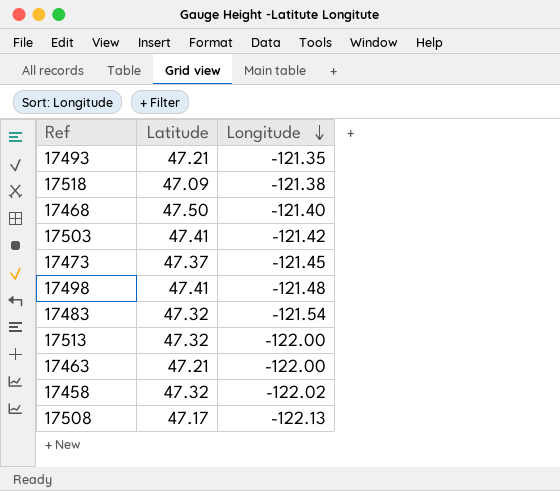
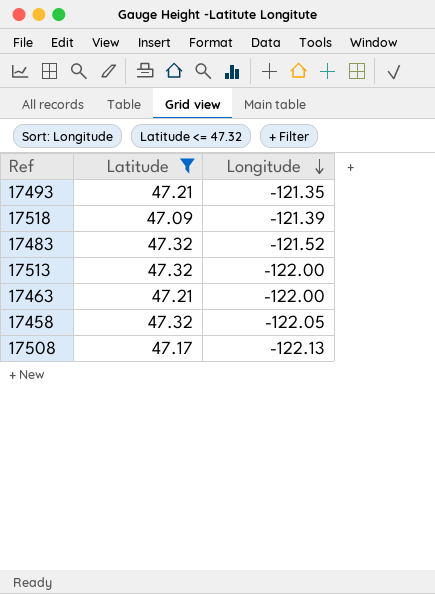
filter: none -> Latitude <= 47.32
17518 | Longitude: -121.38 -> -121.39
17483 | Longitude: -121.54 -> -121.52
17458 | Longitude: -122.02 -> -122.05

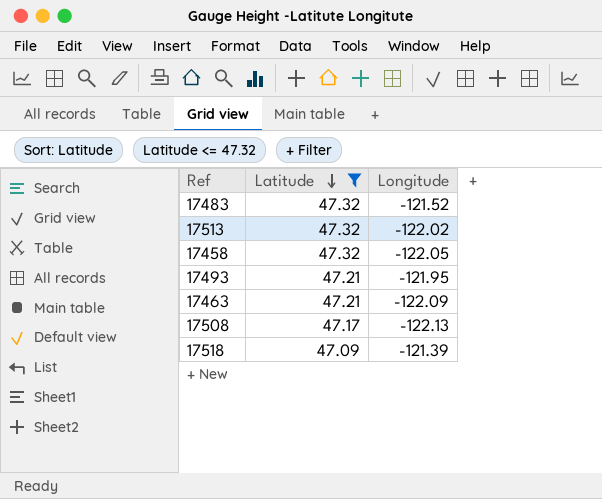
row order: Longitude descending -> Latitude descending
17513 | Longitude: -122.00 -> -122.02
17493 | Longitude: -121.35 -> -121.95
17463 | Longitude: -122.00 -> -122.09

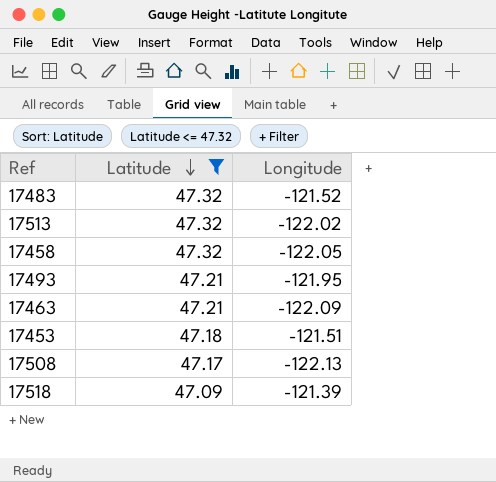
row 17453: none -> 47.18 | -121.51

